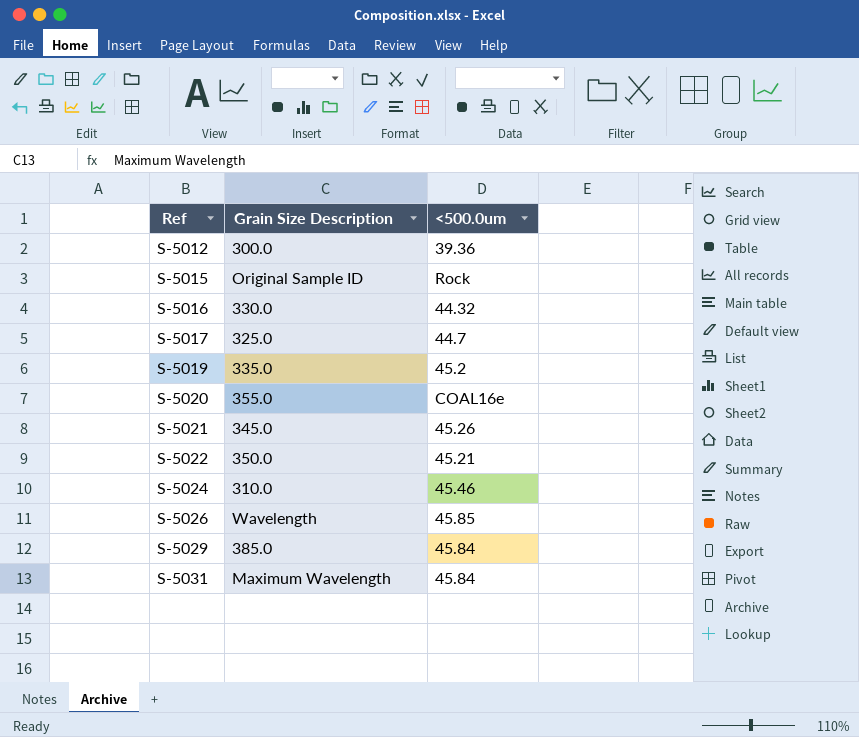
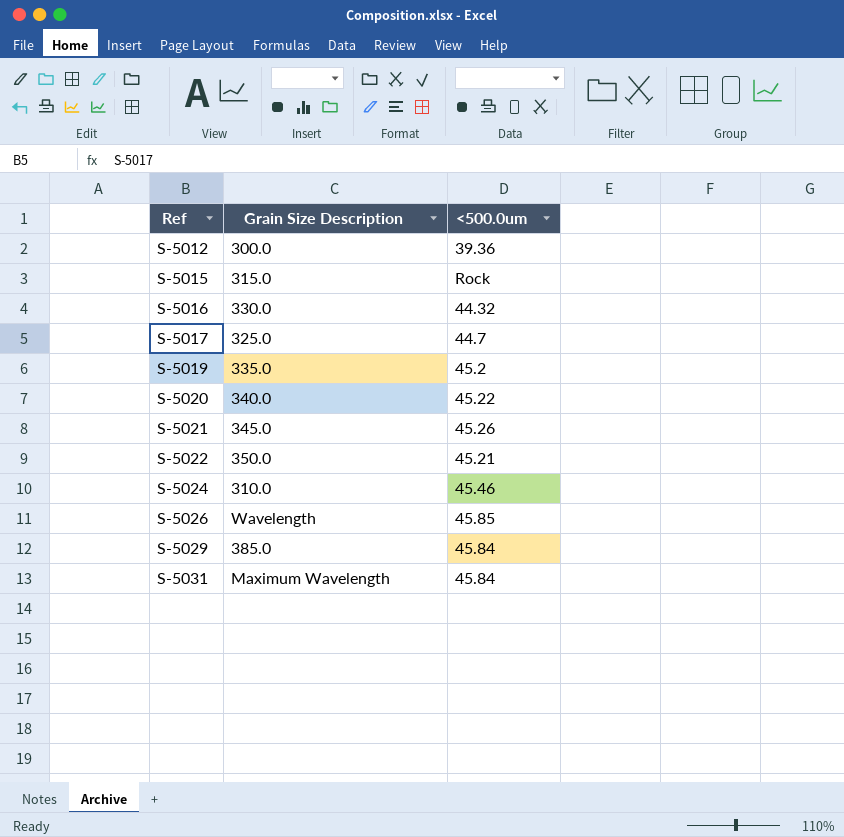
S-5015 | Grain Size Description: Original Sample ID -> 315.0
S-5020 | Grain Size Description: 355.0 -> 340.0
S-5020 | <500.0um: COAL16e -> 45.22

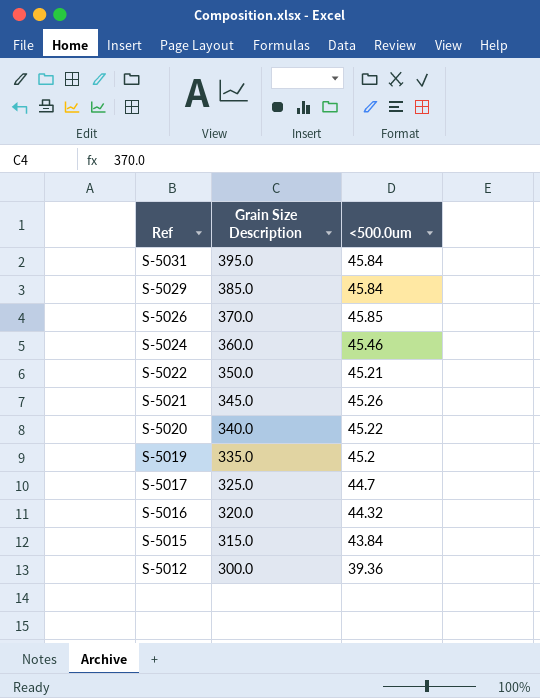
row order: Ref ascending -> Ref descending
S-5031 | Grain Size Description: Maximum Wavelength -> 395.0
S-5026 | Grain Size Description: Wavelength -> 370.0
S-5024 | Grain Size Description: 310.0 -> 360.0
S-5016 | Grain Size Description: 330.0 -> 320.0
S-5015 | <500.0um: Rock -> 43.84

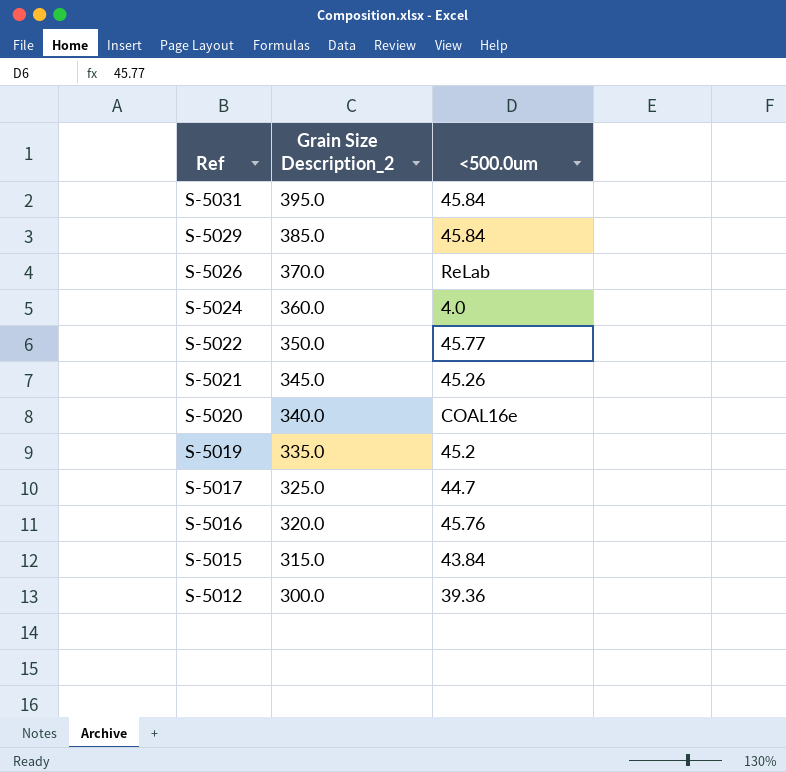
column name: Grain Size Description -> Grain Size Description_2
S-5026 | <500.0um: 45.85 -> ReLab
S-5024 | <500.0um: 45.46 -> 4.0
S-5022 | <500.0um: 45.21 -> 45.77
S-5020 | <500.0um: 45.22 -> COAL16e
S-5016 | <500.0um: 44.32 -> 45.76

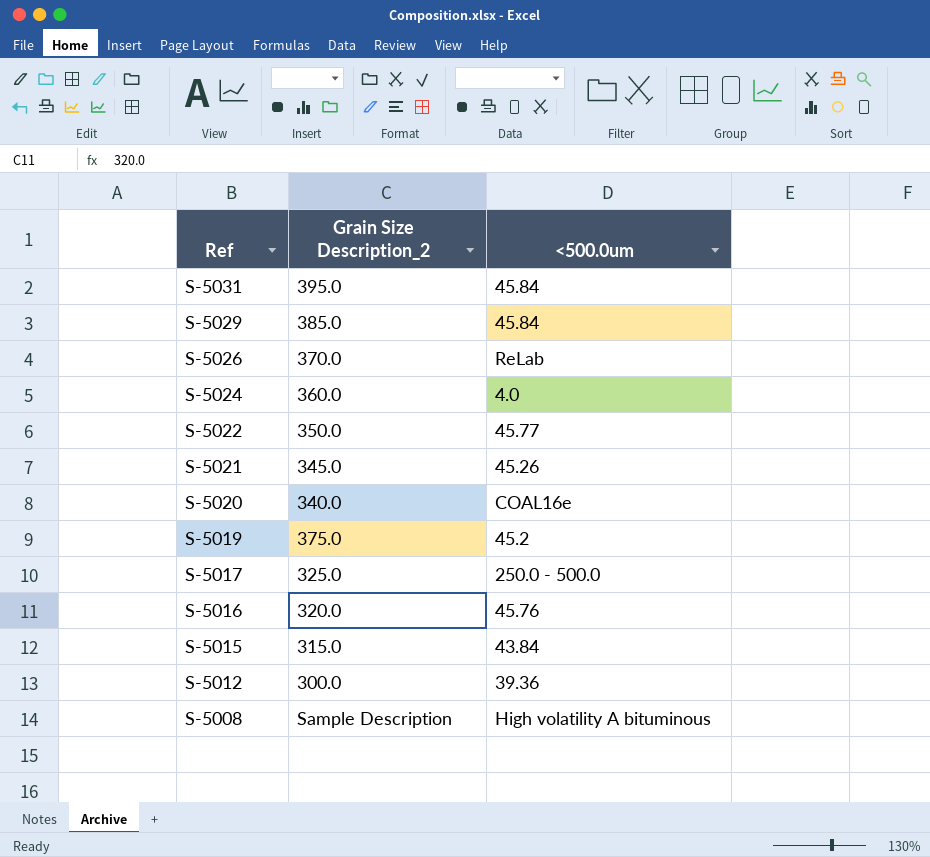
S-5019 | Grain Size Description_2: 335.0 -> 375.0
S-5017 | <500.0um: 44.7 -> 250.0 - 500.0
row S-5008: none -> Sample Description | High volatility A bituminous

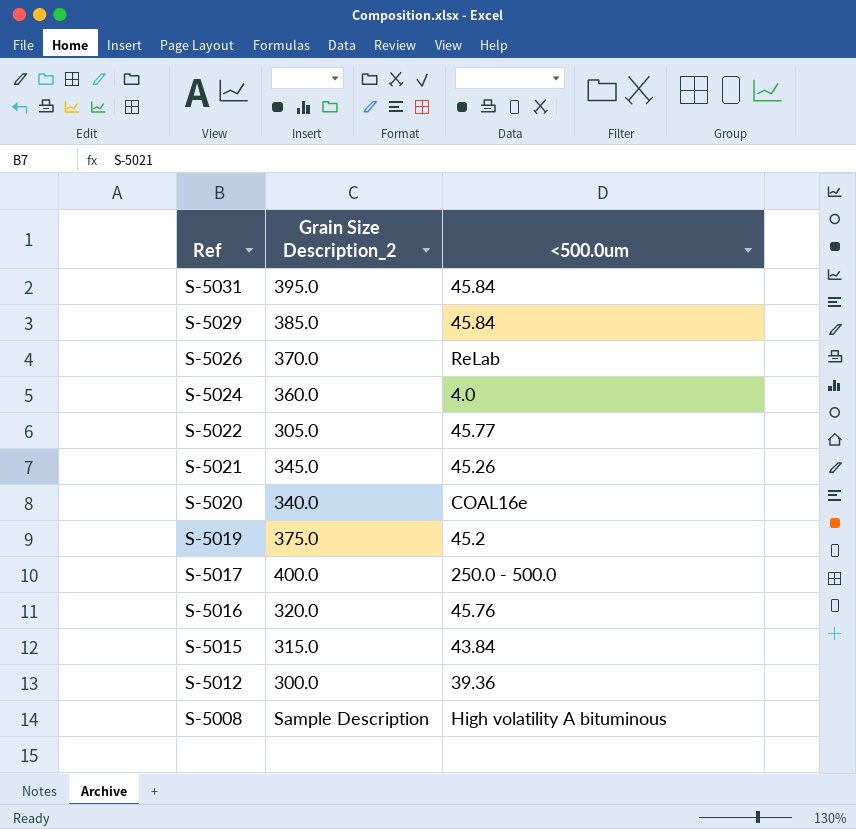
S-5022 | Grain Size Description_2: 350.0 -> 305.0
S-5017 | Grain Size Description_2: 325.0 -> 400.0

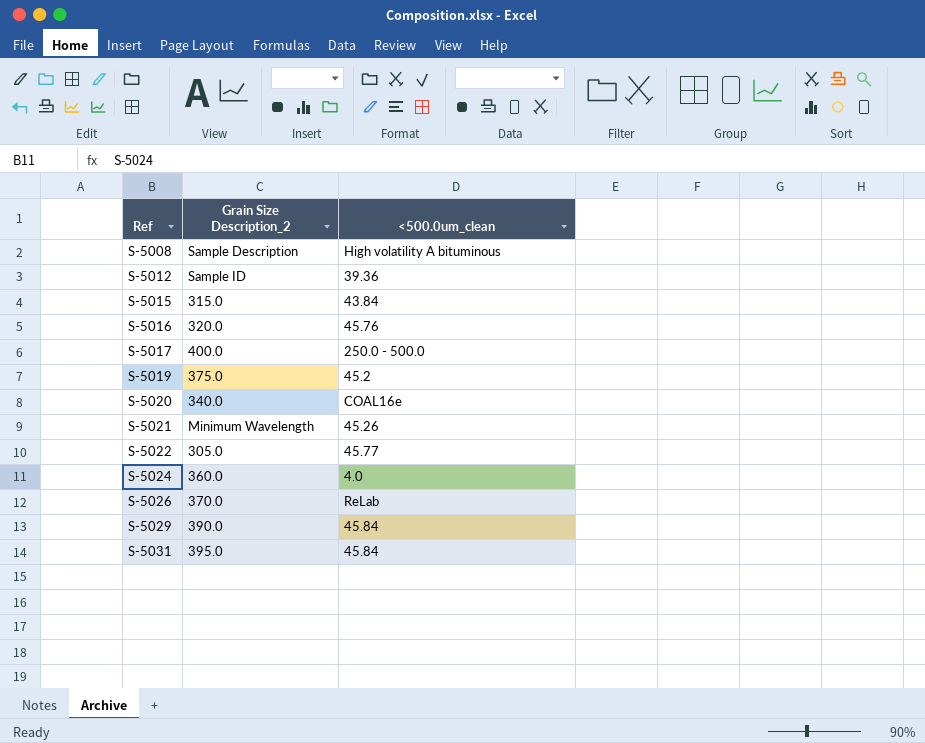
row order: Ref descending -> Ref ascending
column name: <500.0um -> <500.0um_clean
S-5012 | Grain Size Description_2: 300.0 -> Sample ID
S-5021 | Grain Size Description_2: 345.0 -> Minimum Wavelength
S-5029 | Grain Size Description_2: 385.0 -> 390.0

